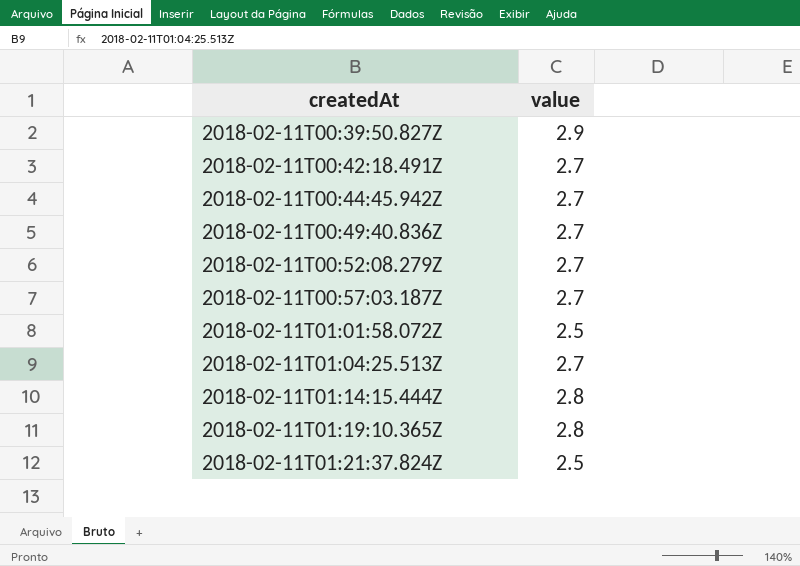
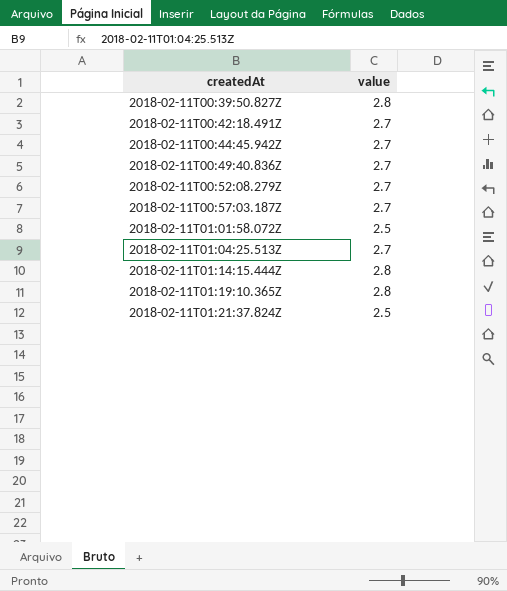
2018-02-11T00:39:50.827Z | value: 2.9 -> 2.8

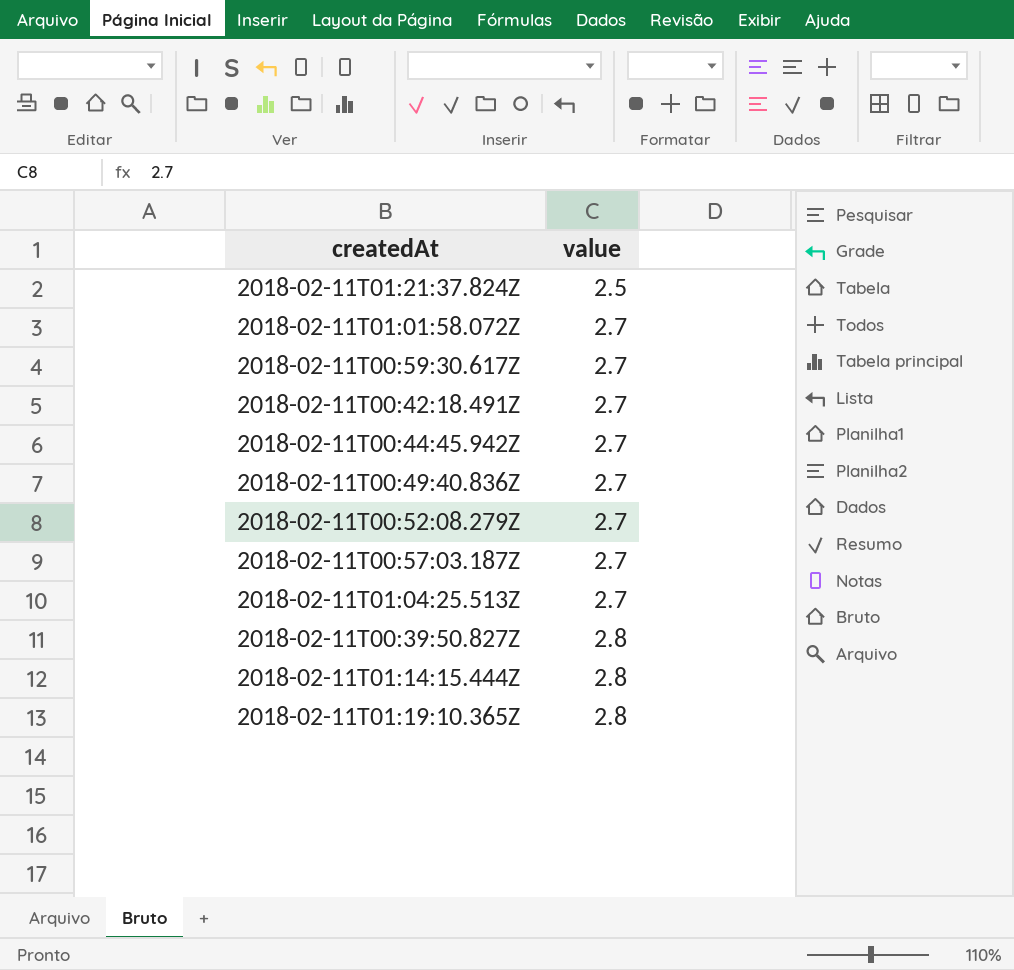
row order: createdAt ascending -> value ascending
2018-02-11T01:01:58.072Z | value: 2.5 -> 2.7
row 2018-02-11T00:59:30.617Z: none -> 2.7

